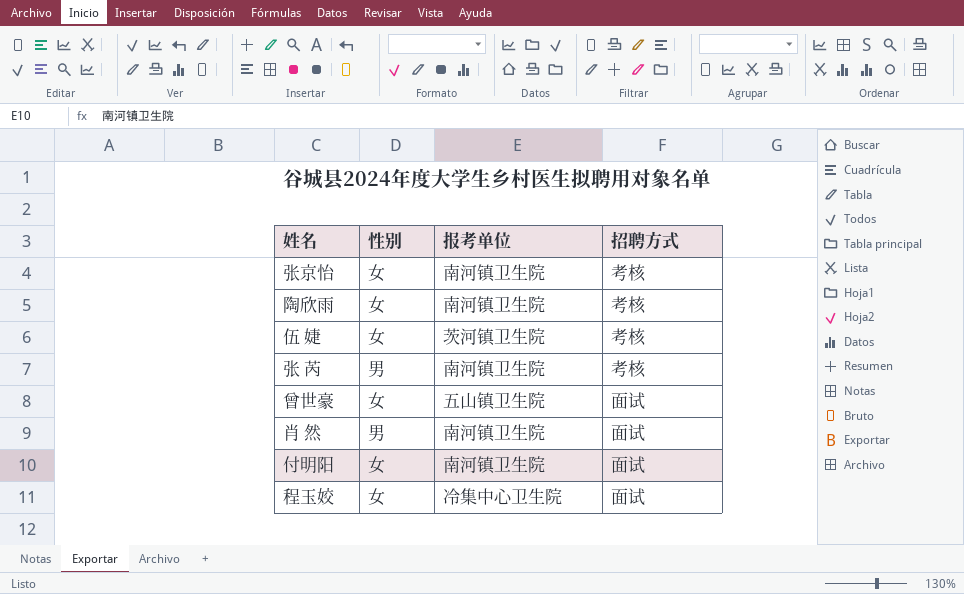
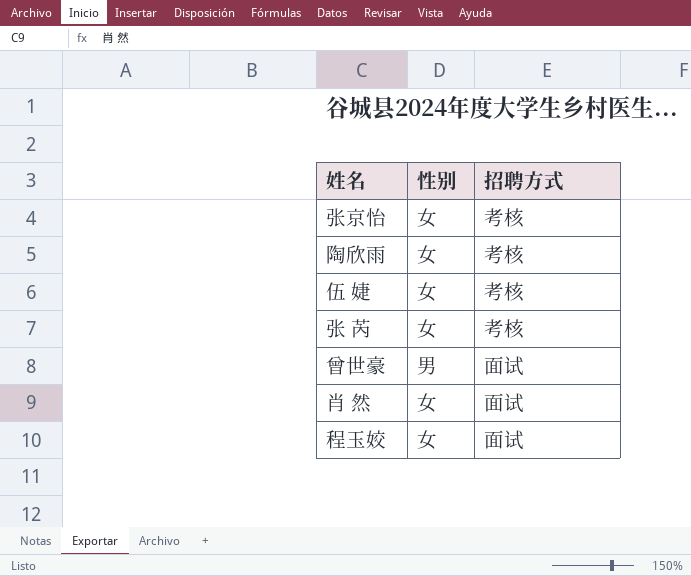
column 报考单位 | position: 3 -> none
row 付明阳: 女 | 南河镇卫生院 | 面试 -> none
张 芮 | 性别: 男 -> 女
曾世豪 | 性别: 女 -> 男
肖 然 | 性别: 男 -> 女

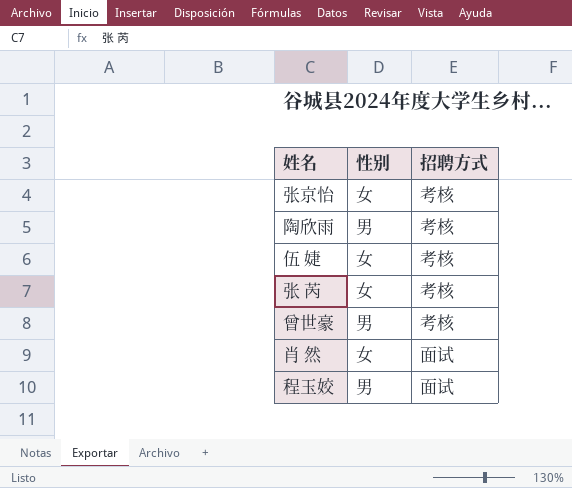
陶欣雨 | 性别: 女 -> 男
曾世豪 | 招聘方式: 面试 -> 考核
程玉姣 | 性别: 女 -> 男

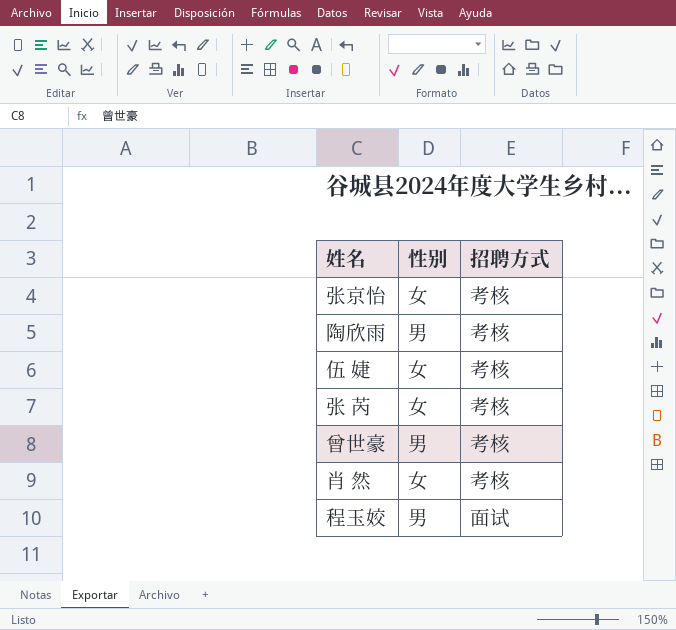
肖 然 | 招聘方式: 面试 -> 考核

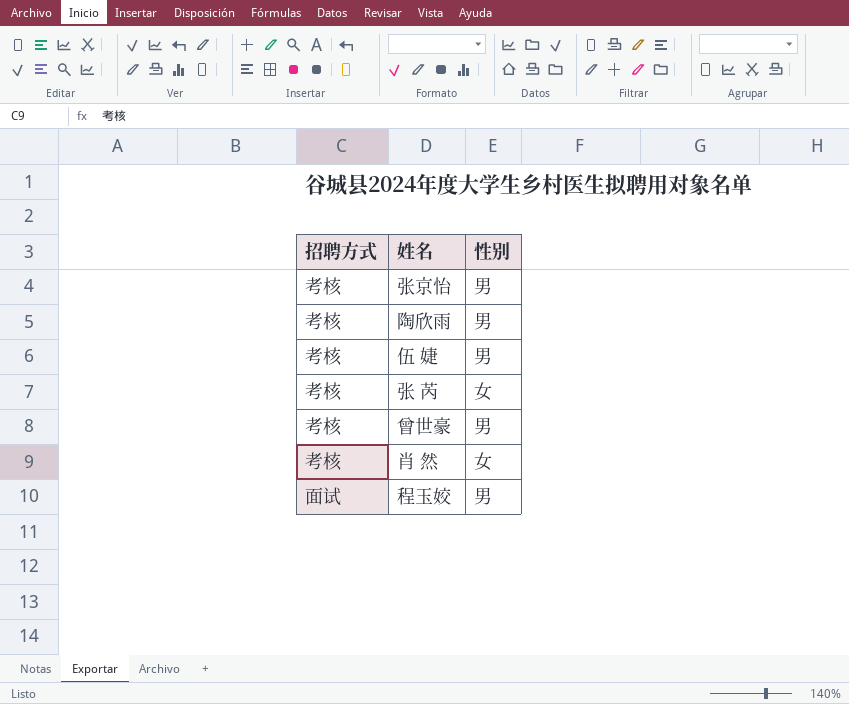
column 招聘方式 | position: 3 -> 1
张京怡 | 性别: 女 -> 男
伍 婕 | 性别: 女 -> 男

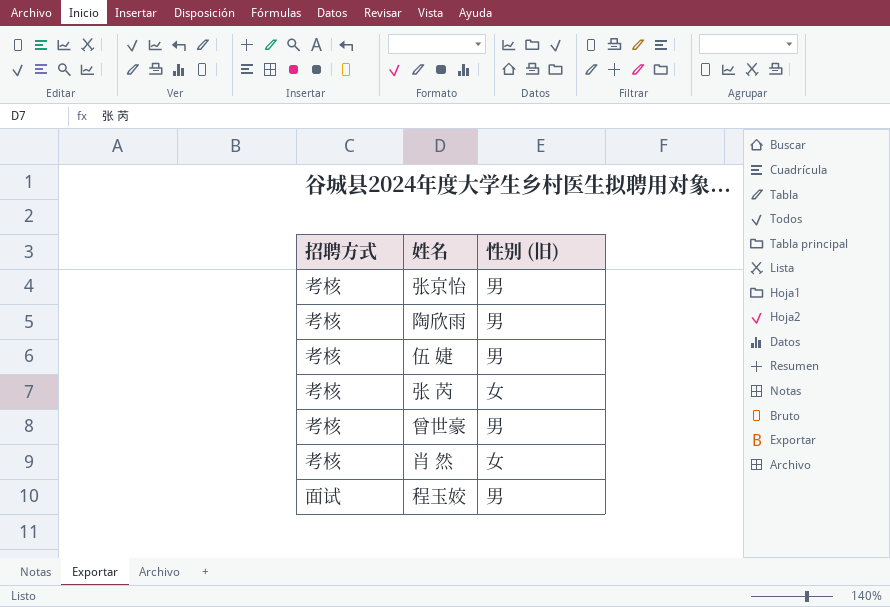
column name: 性别 -> 性别 (旧)

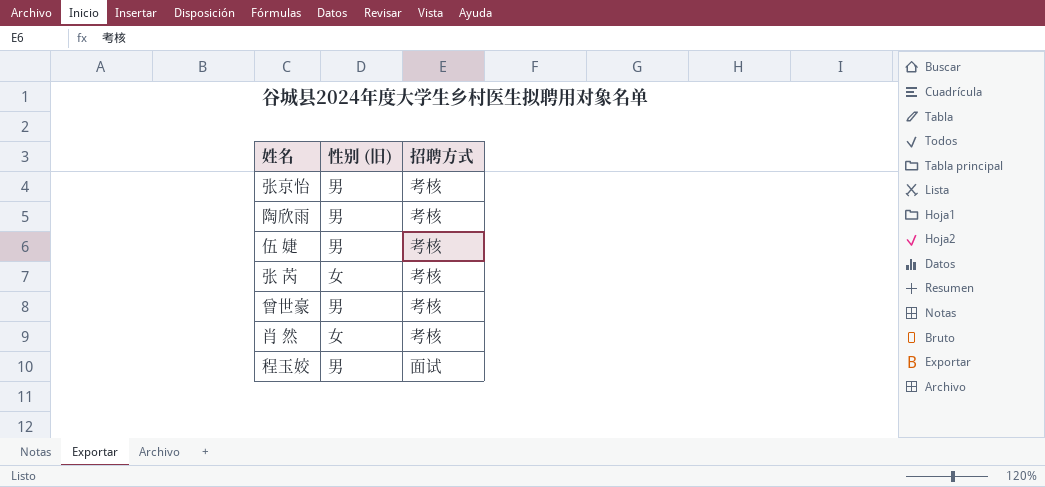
column 招聘方式 | position: 1 -> 3

